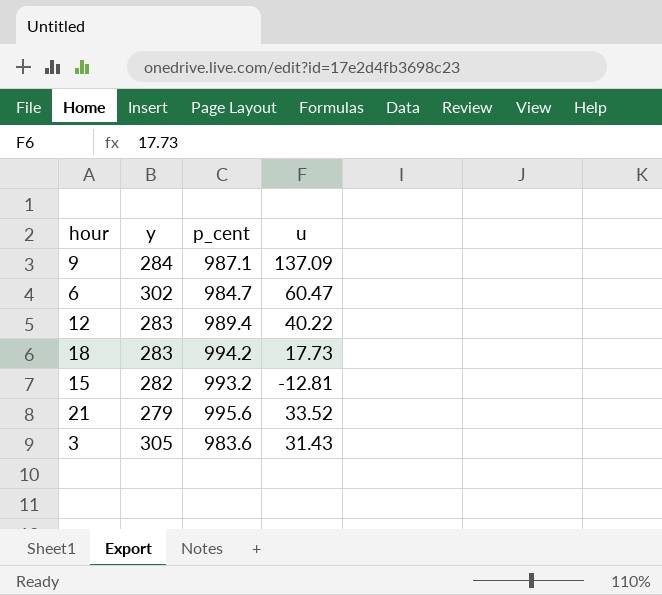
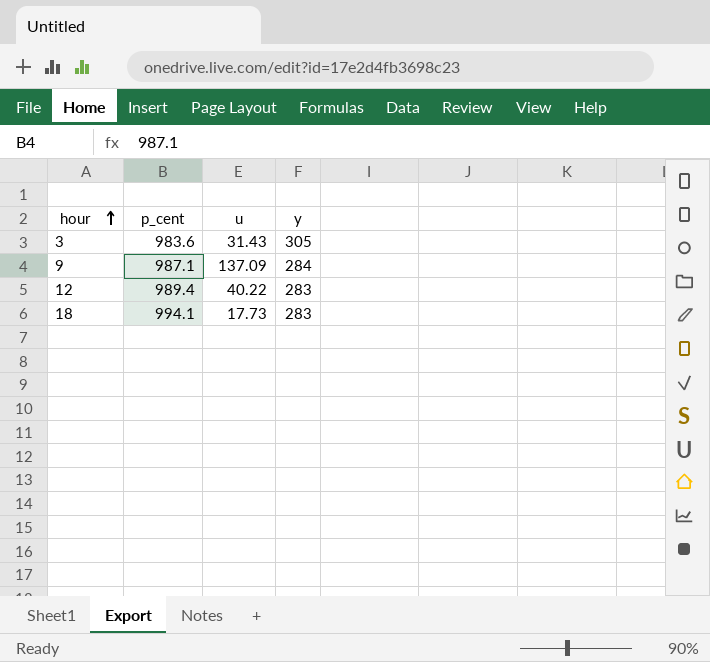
row order: none -> hour ascending
column y | position: 2 -> 4
row 6: 302 | 984.7 | 60.47 -> none
row 15: 282 | 993.2 | -12.81 -> none
row 21: 279 | 995.6 | 33.52 -> none
18 | p_cent: 994.2 -> 994.1

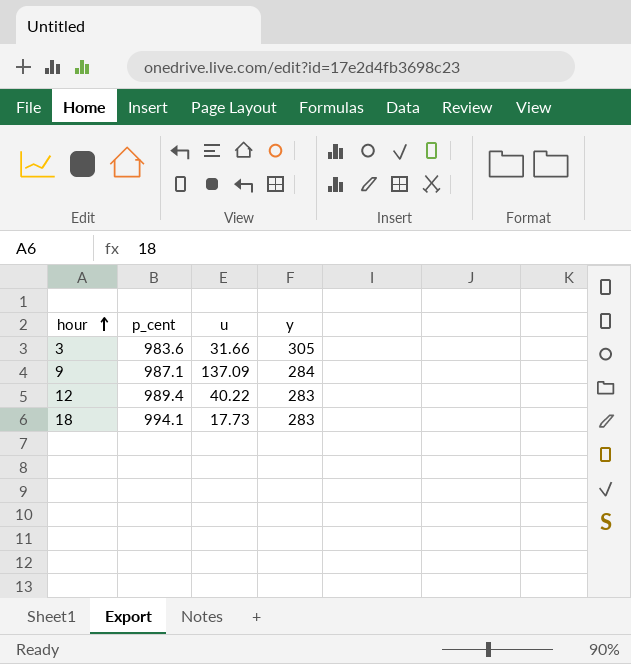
3 | u: 31.43 -> 31.66

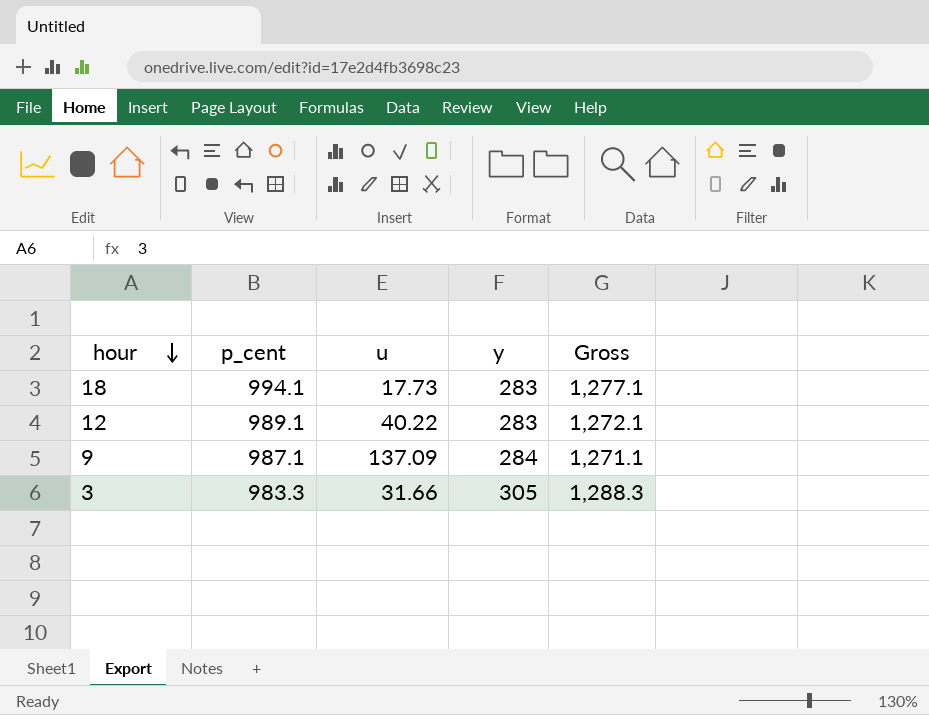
row order: hour ascending -> hour descending
column Gross | formula: none -> [p_cent] + [y]
12 | p_cent: 989.4 -> 989.1
3 | p_cent: 983.6 -> 983.3

